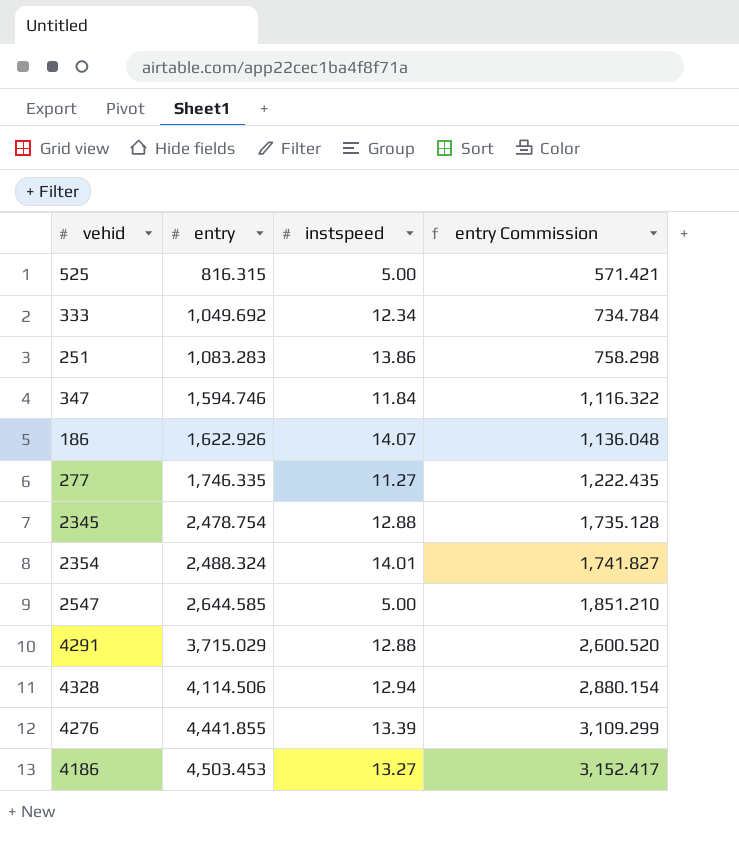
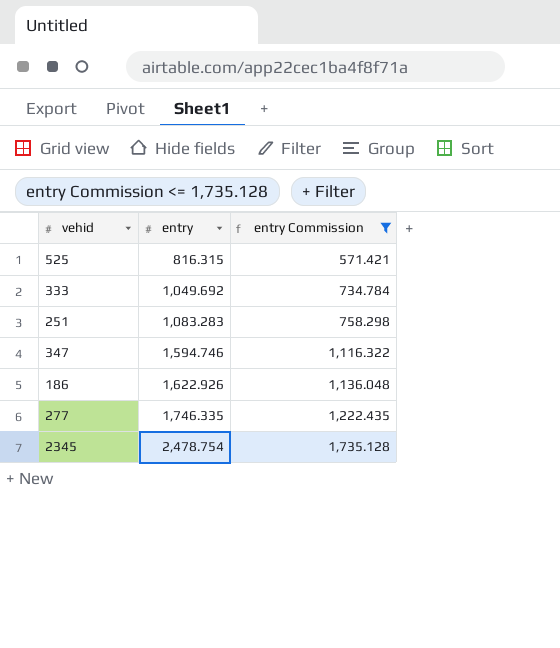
filter: none -> entry Commission <= 1,735.128
column instspeed | position: 3 -> none

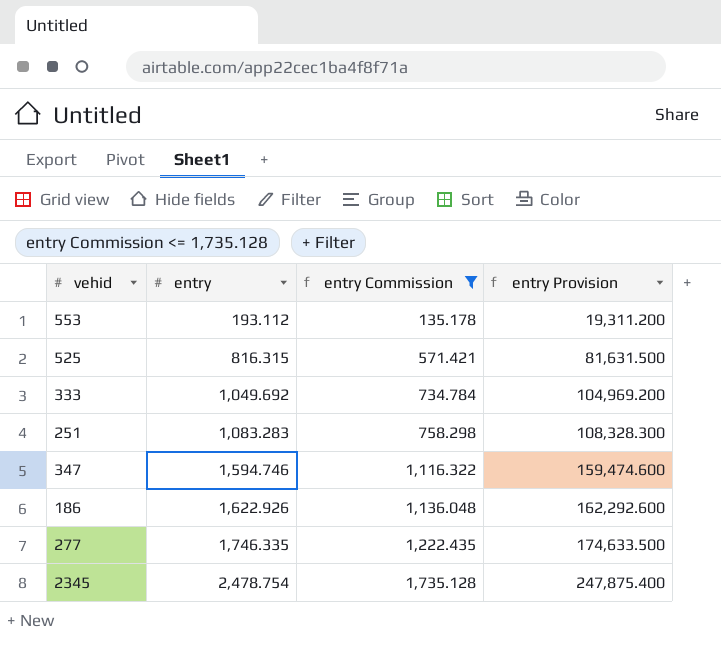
column entry Provision | formula: none -> [entry] * 100
row 553: none -> 193.112 | 135.178 | 19,311.200

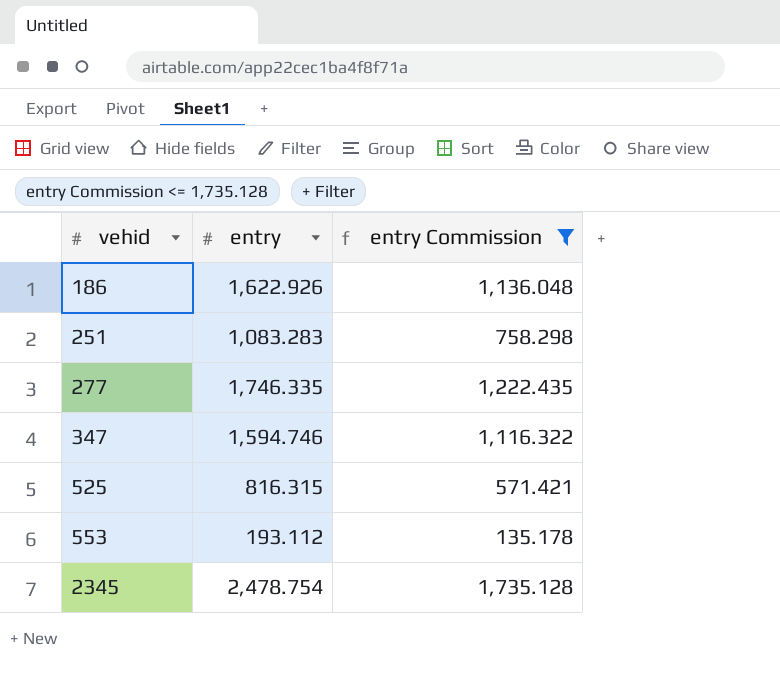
row order: entry ascending -> vehid ascending
column entry Provision | formula: [entry] * 100 -> none
row 333: 1,049.692 | 734.784 | 104,969.200 -> none

